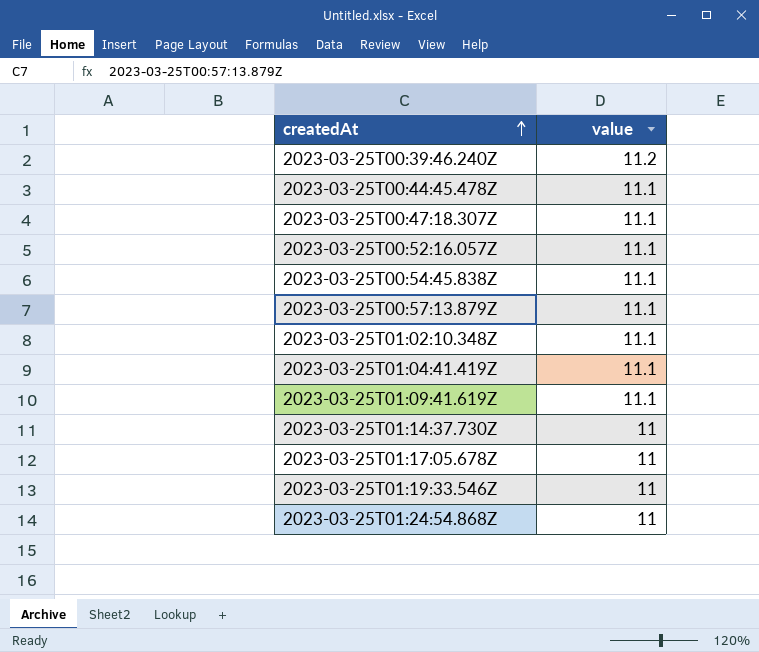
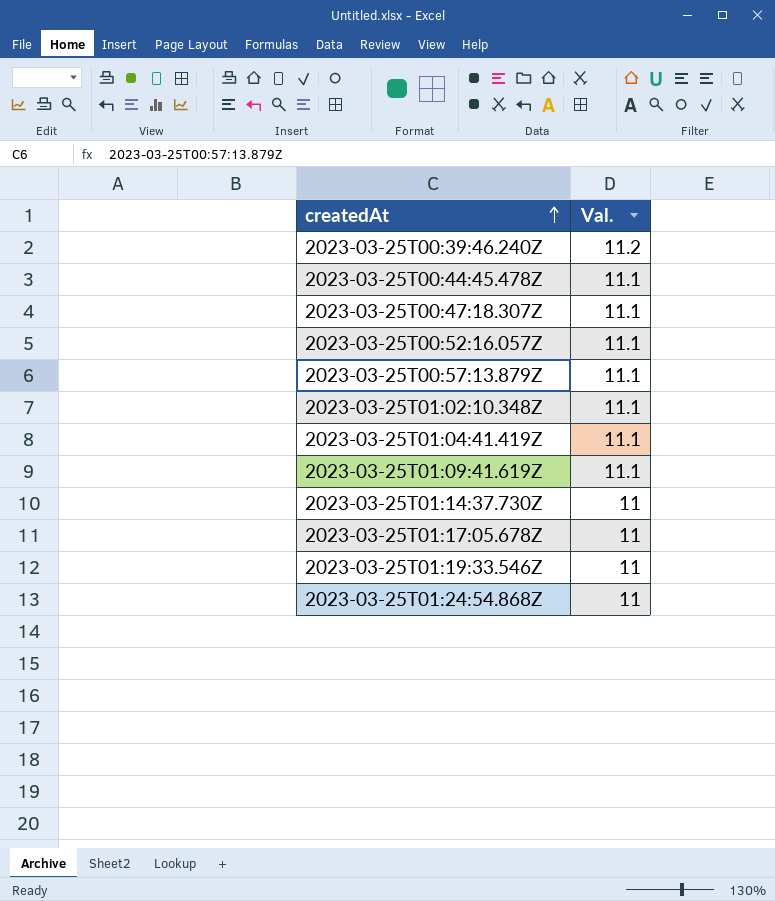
column name: value -> Val.
row 2023-03-25T00:54:45.838Z: 11.1 -> none

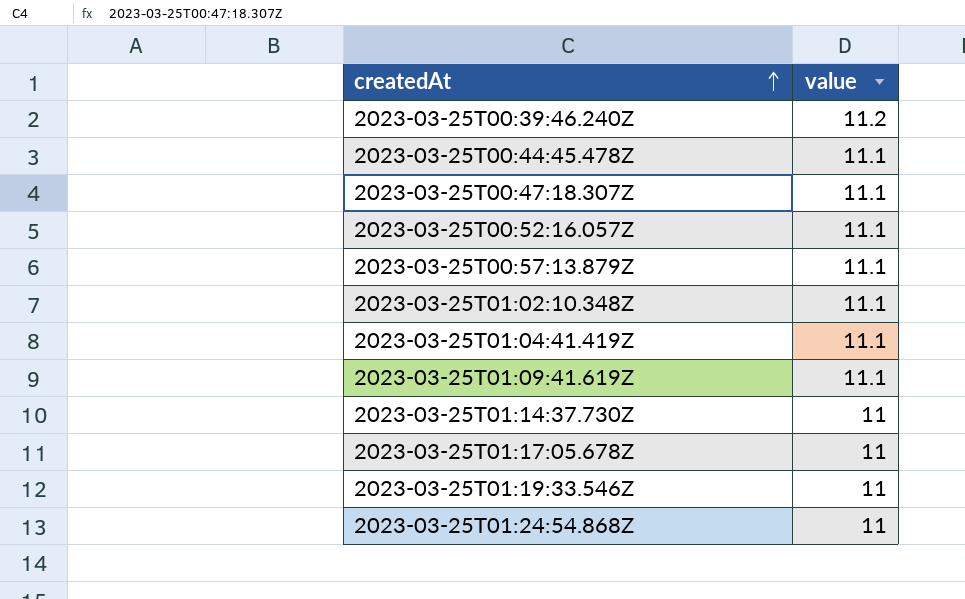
column name: Val. -> value

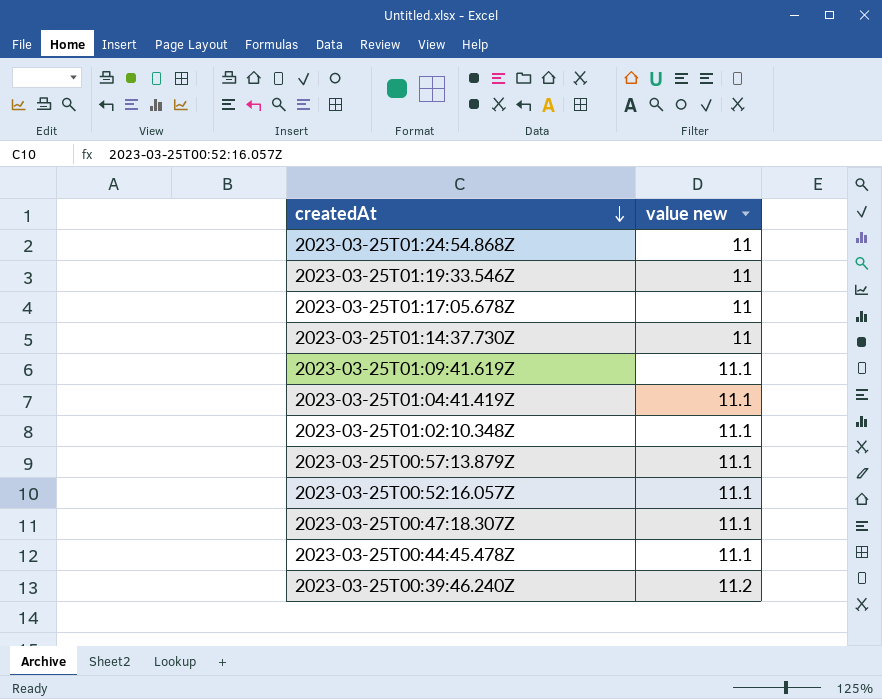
row order: createdAt ascending -> createdAt descending
column name: value -> value new

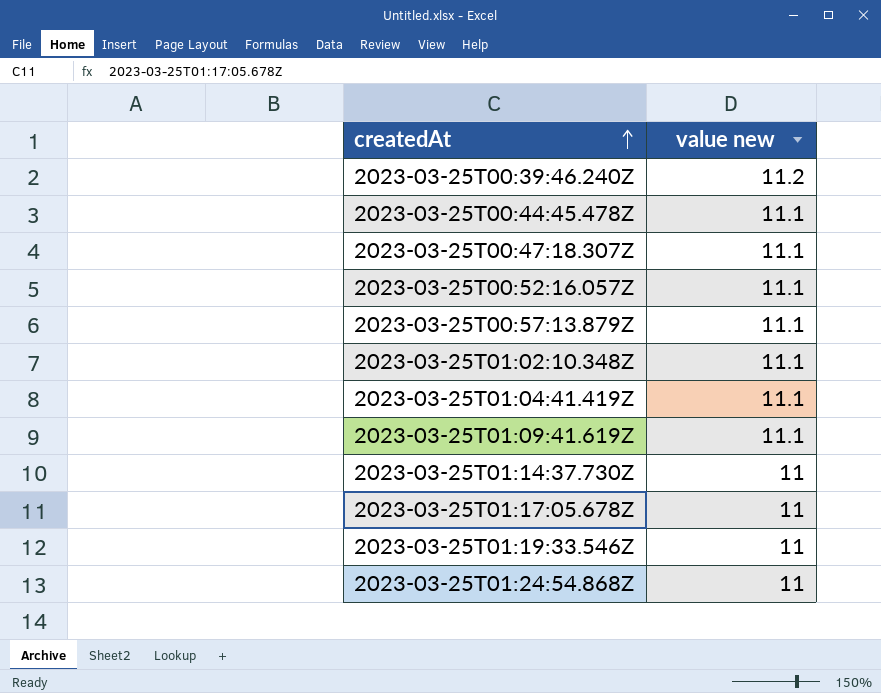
row order: createdAt descending -> createdAt ascending

